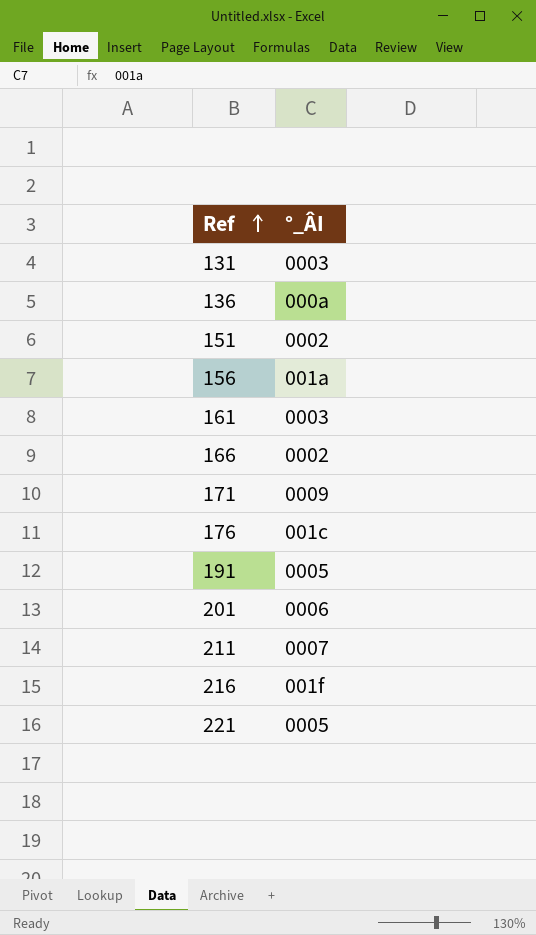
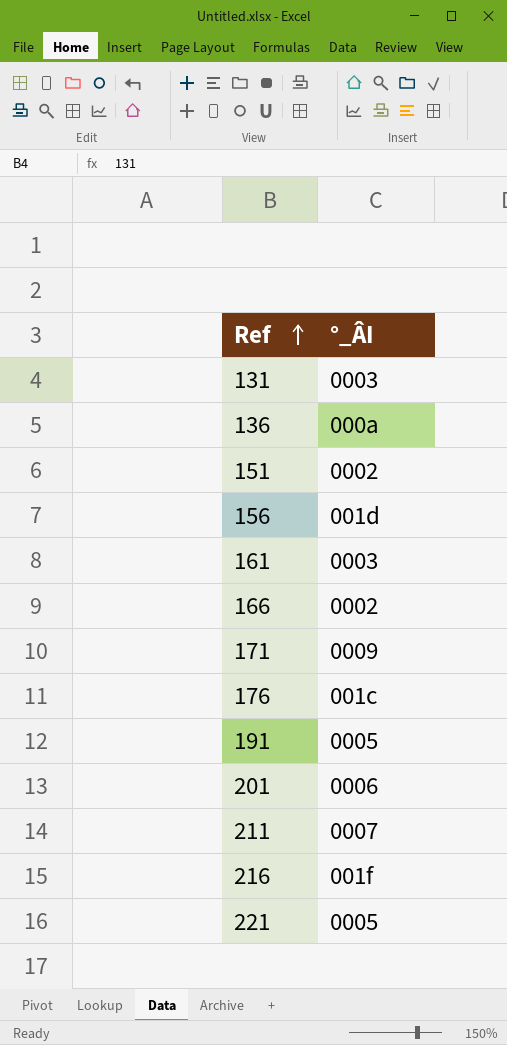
156 | °_ÂI: 001a -> 001d

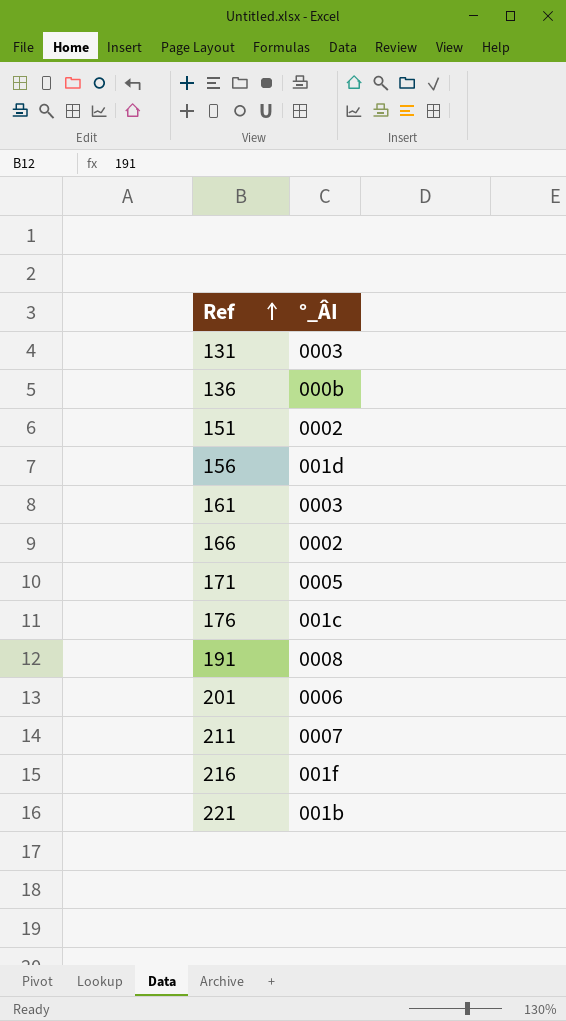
136 | °_ÂI: 000a -> 000b
171 | °_ÂI: 0009 -> 0005
191 | °_ÂI: 0005 -> 0008
221 | °_ÂI: 0005 -> 001b

